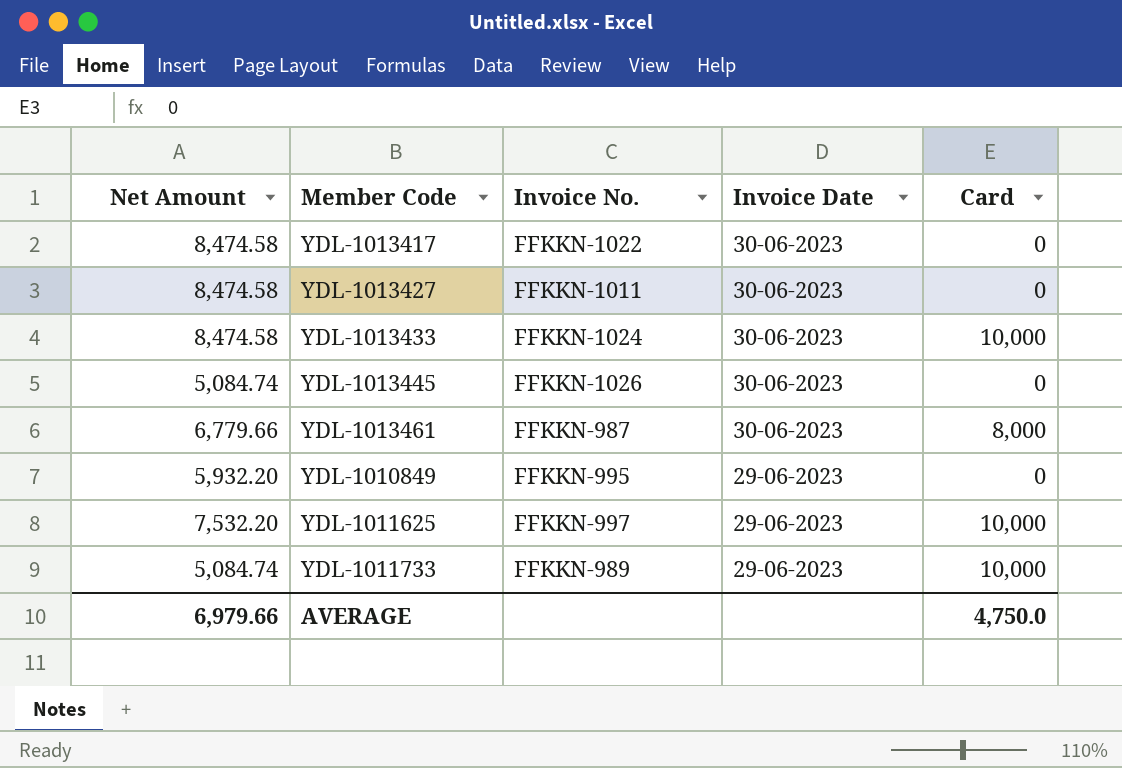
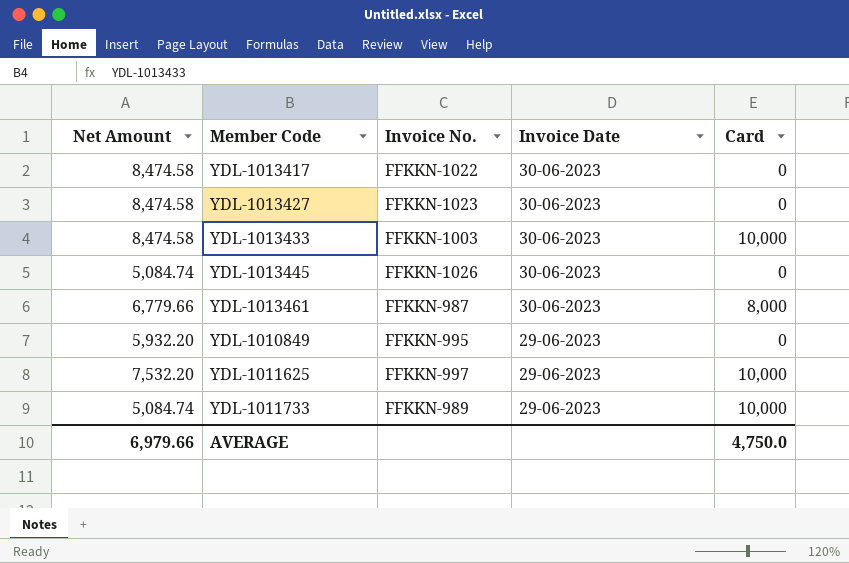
YDL-1013427 | Invoice No.: FFKKN-1011 -> FFKKN-1023
YDL-1013433 | Invoice No.: FFKKN-1024 -> FFKKN-1003

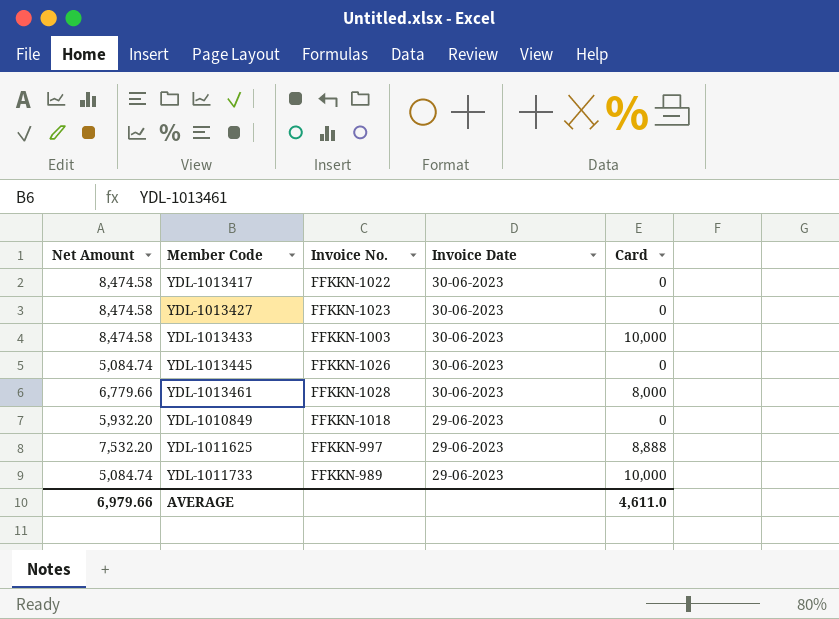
YDL-1013461 | Invoice No.: FFKKN-987 -> FFKKN-1028
YDL-1010849 | Invoice No.: FFKKN-995 -> FFKKN-1018
YDL-1011625 | Card: 10,000 -> 8,888
AVERAGE | Card: 4,750.0 -> 4,611.0

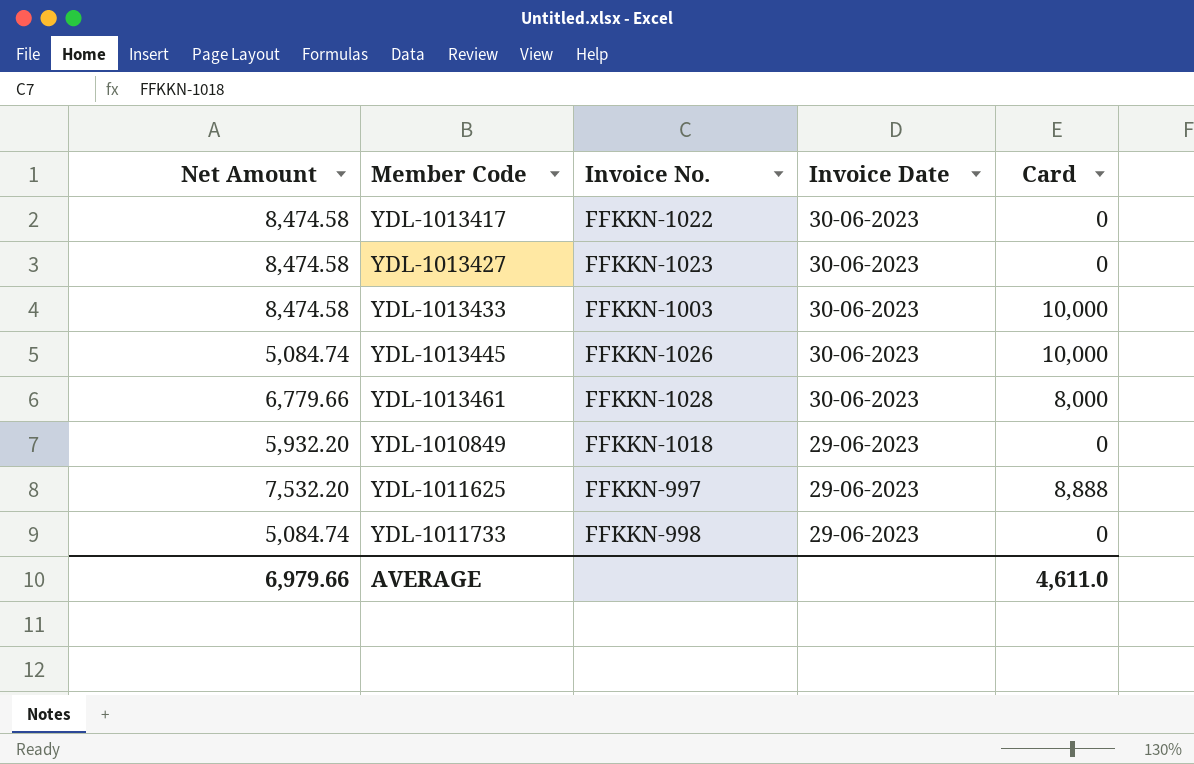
YDL-1013445 | Card: 0 -> 10,000
YDL-1011733 | Invoice No.: FFKKN-989 -> FFKKN-998
YDL-1011733 | Card: 10,000 -> 0

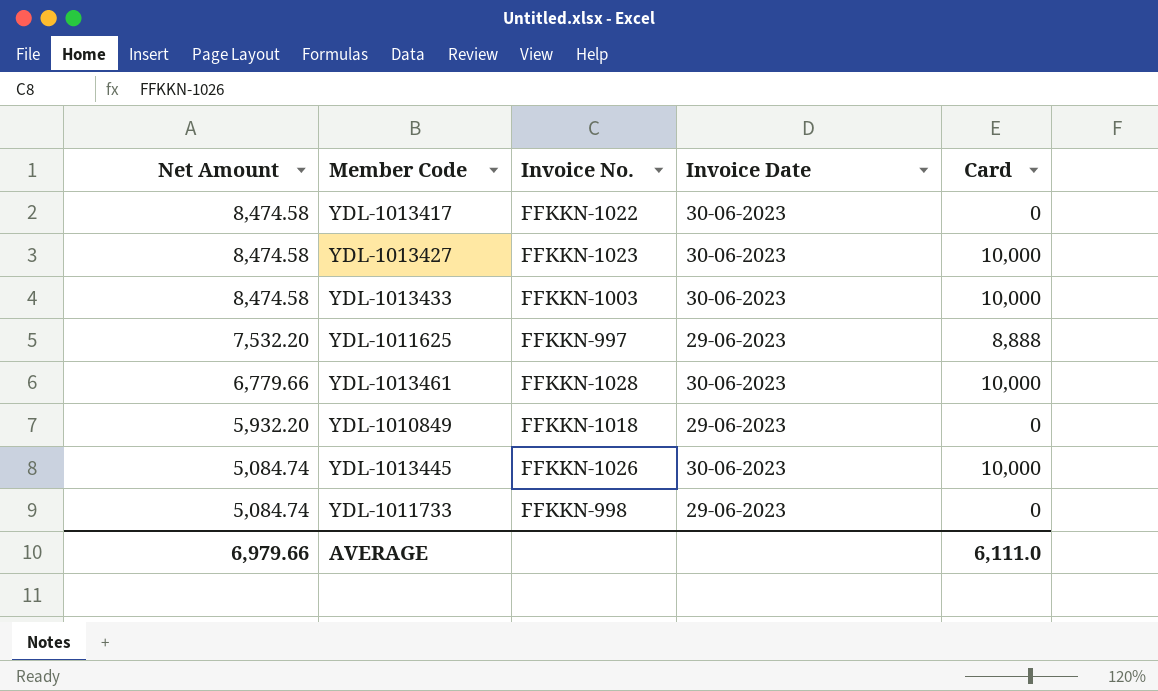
row order: Invoice Date descending -> Net Amount descending
YDL-1013427 | Card: 0 -> 10,000
YDL-1013461 | Card: 8,000 -> 10,000
AVERAGE | Card: 4,611.0 -> 6,111.0

